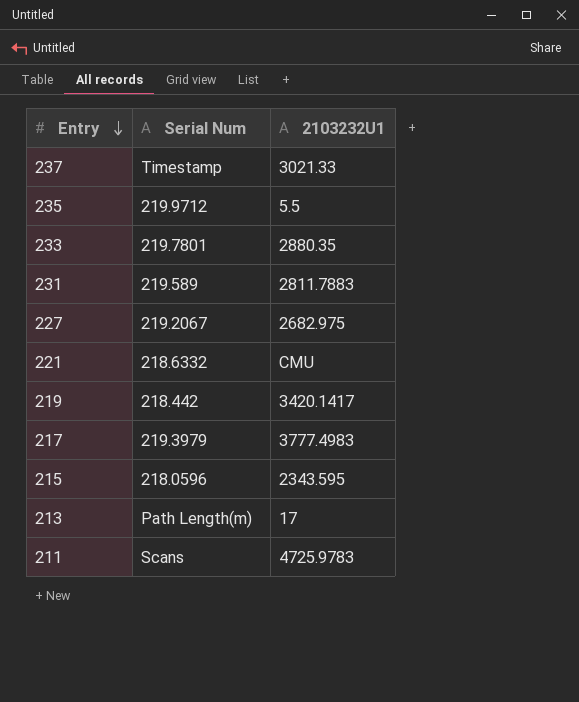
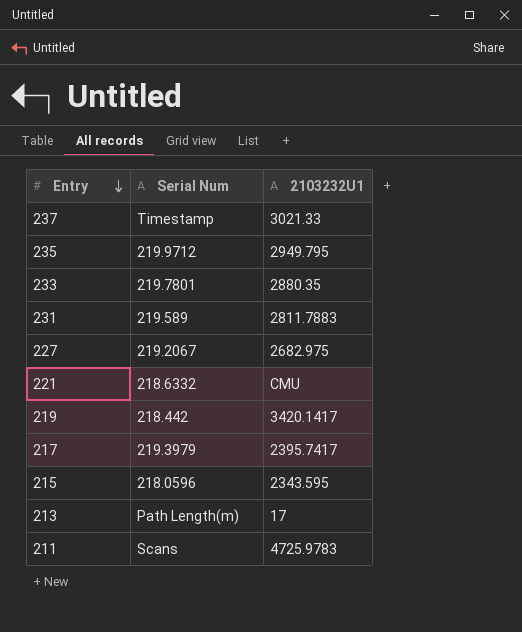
235 | 2103232U1: 5.5 -> 2949.795
217 | 2103232U1: 3777.4983 -> 2395.7417

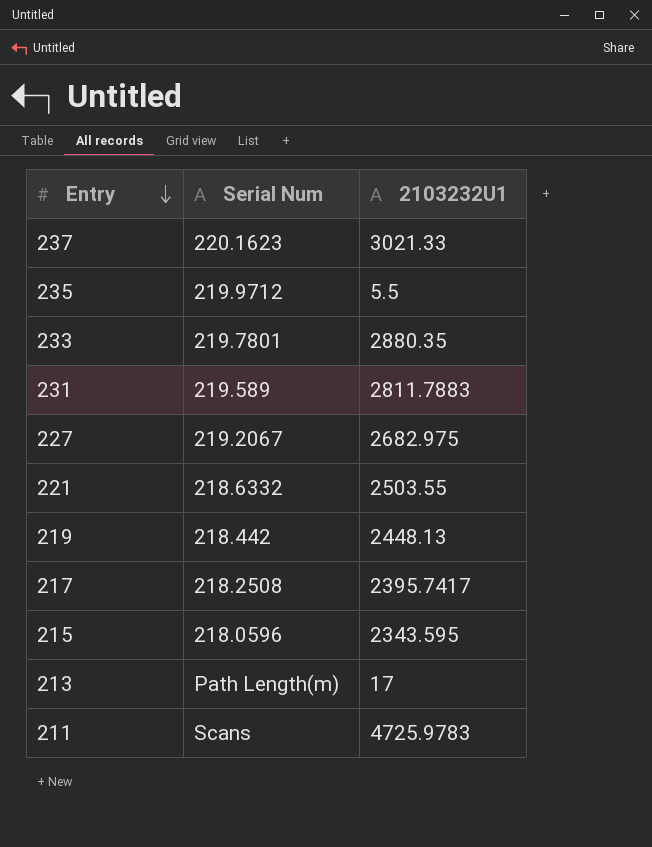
237 | Serial Num: Timestamp -> 220.1623
235 | 2103232U1: 2949.795 -> 5.5
221 | 2103232U1: CMU -> 2503.55
219 | 2103232U1: 3420.1417 -> 2448.13
217 | Serial Num: 219.3979 -> 218.2508

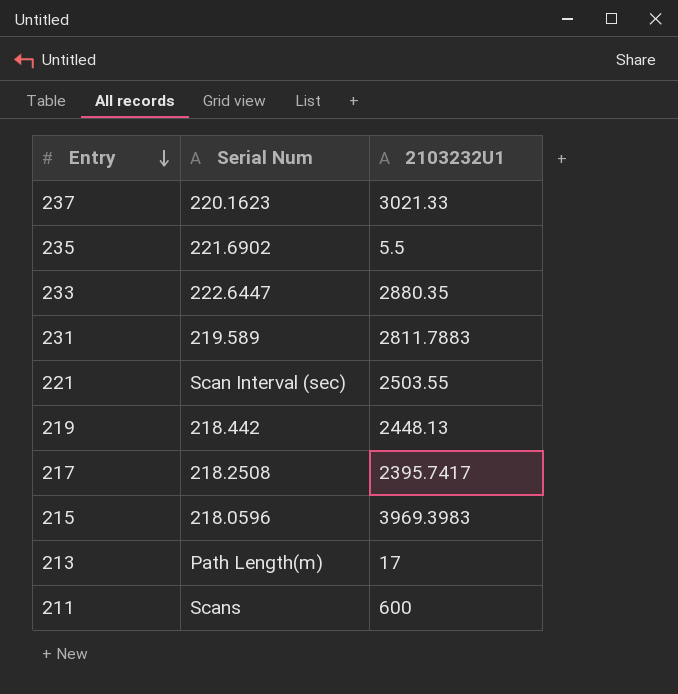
row 227: 219.2067 | 2682.975 -> none
235 | Serial Num: 219.9712 -> 221.6902
233 | Serial Num: 219.7801 -> 222.6447
221 | Serial Num: 218.6332 -> Scan Interval (sec)
215 | 2103232U1: 2343.595 -> 3969.3983
211 | 2103232U1: 4725.9783 -> 600

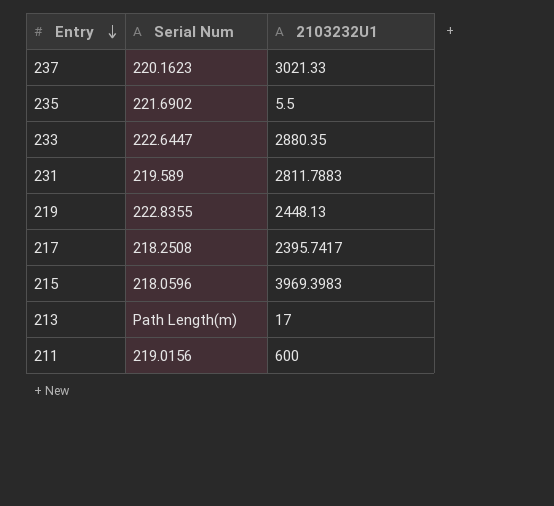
row 221: Scan Interval (sec) | 2503.55 -> none
219 | Serial Num: 218.442 -> 222.8355
211 | Serial Num: Scans -> 219.0156

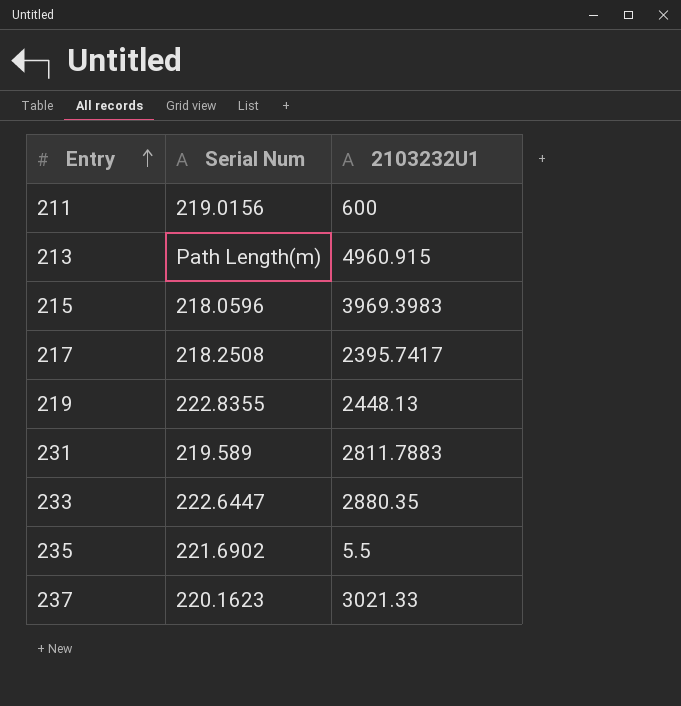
row order: Entry descending -> Entry ascending
213 | 2103232U1: 17 -> 4960.915

